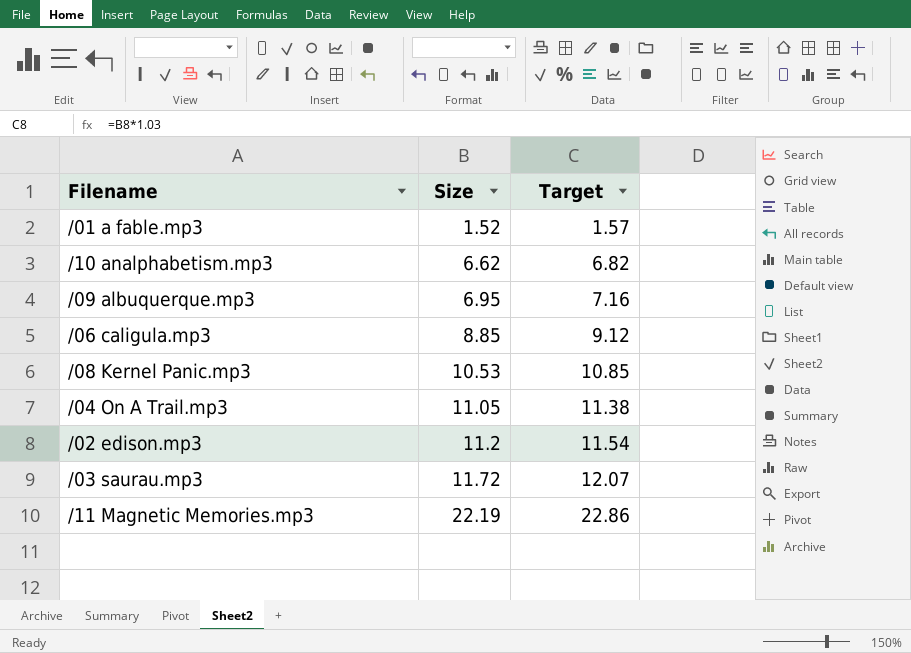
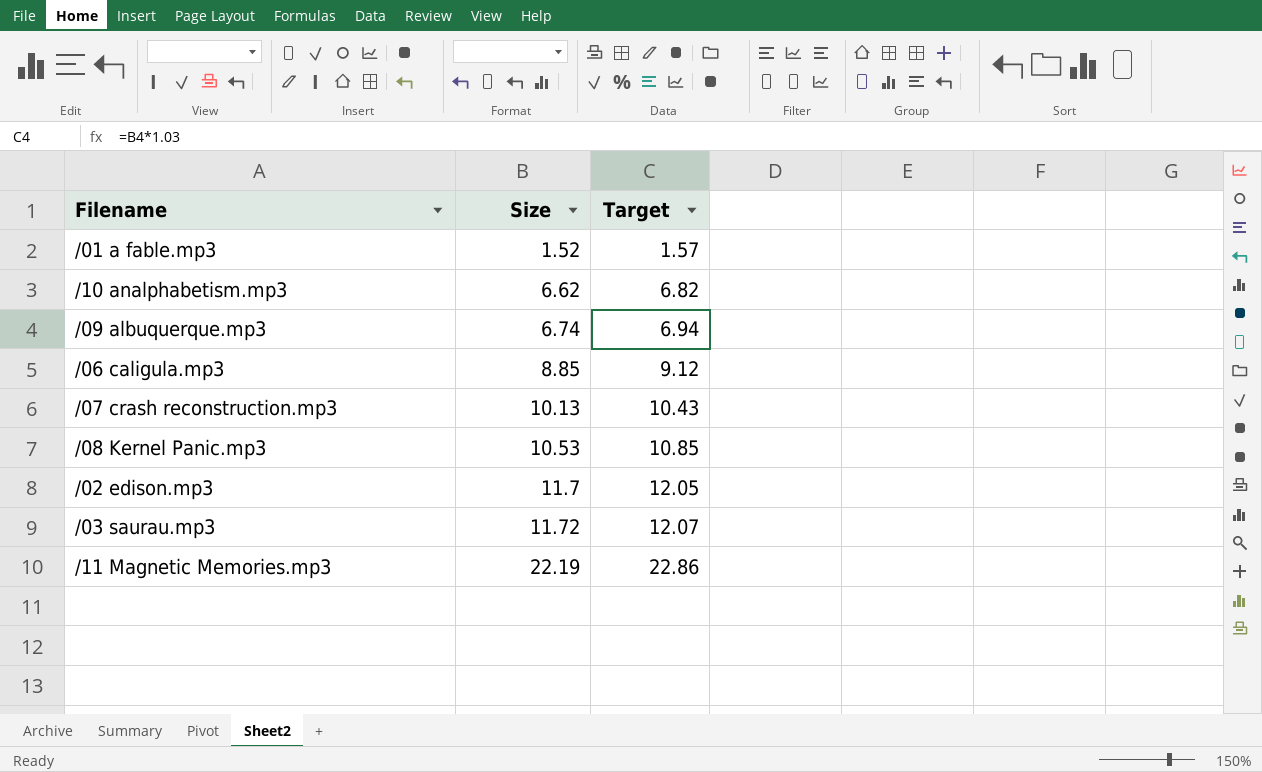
row /04 On A Trail.mp3: 11.05 | 11.38 -> none
/09 albuquerque.mp3 | Size: 6.95 -> 6.74
/09 albuquerque.mp3 | Target: 7.16 -> 6.94
row /07 crash reconstruction.mp3: none -> 10.13 | 10.43
/02 edison.mp3 | Size: 11.2 -> 11.7
/02 edison.mp3 | Target: 11.54 -> 12.05

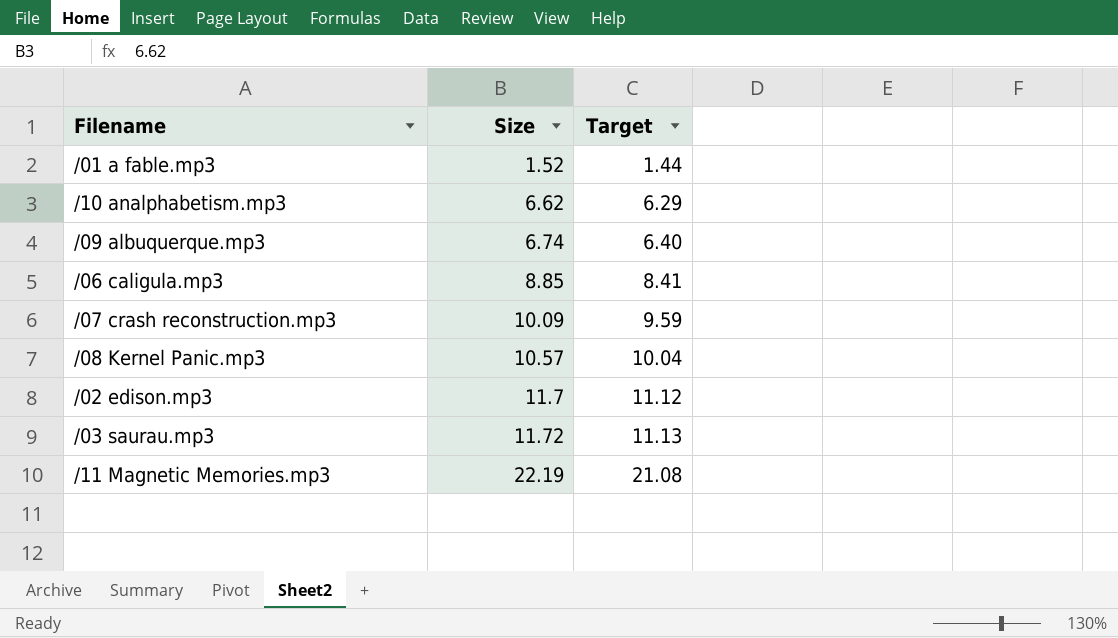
column Target | formula: [Size] * 1.03 -> [Size] * 0.95
/07 crash reconstruction.mp3 | Size: 10.13 -> 10.09
/08 Kernel Panic.mp3 | Size: 10.53 -> 10.57

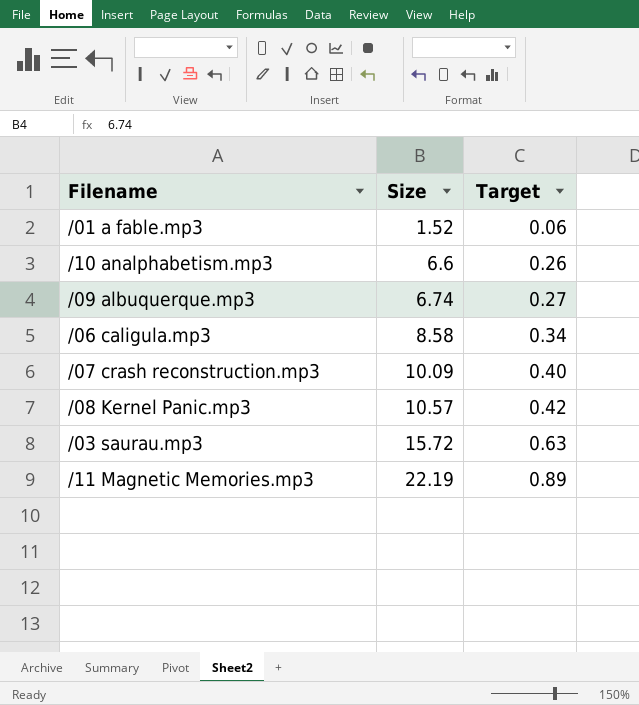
column Target | formula: [Size] * 0.95 -> [Size] * 0.04
row /02 edison.mp3: 11.7 | 11.12 -> none
/10 analphabetism.mp3 | Size: 6.62 -> 6.6
/06 caligula.mp3 | Size: 8.85 -> 8.58
/03 saurau.mp3 | Size: 11.72 -> 15.72

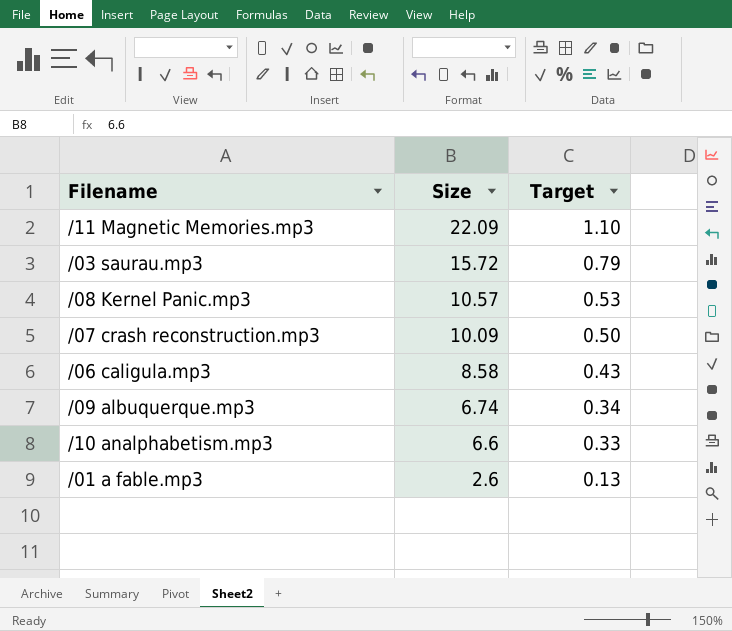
row order: Size ascending -> Size descending
column Target | formula: [Size] * 0.04 -> [Size] * 0.05
/11 Magnetic Memories.mp3 | Size: 22.19 -> 22.09
/01 a fable.mp3 | Size: 1.52 -> 2.6

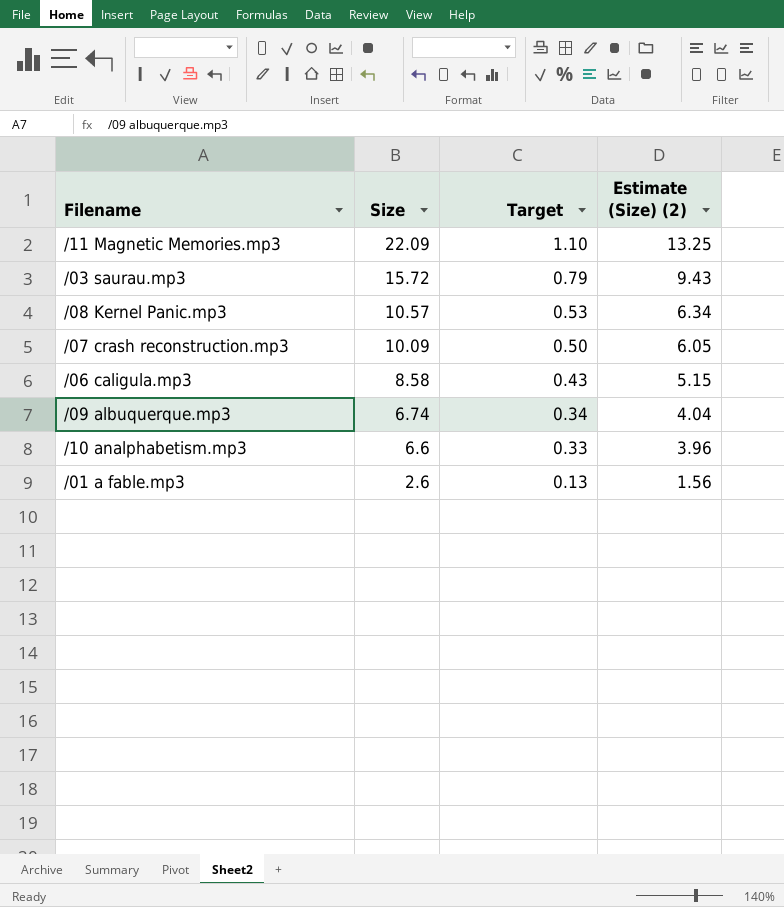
column Estimate (Size) (2) | formula: none -> [Size] * 0.6

